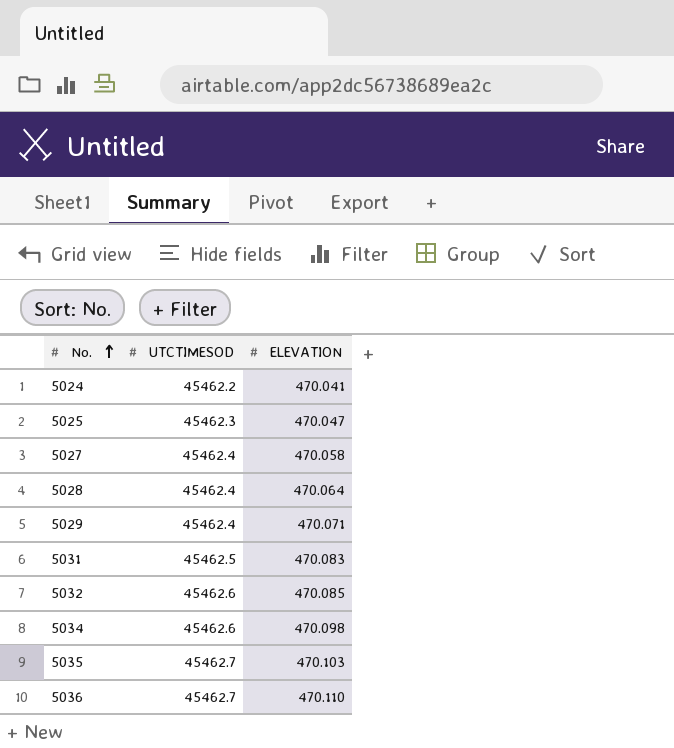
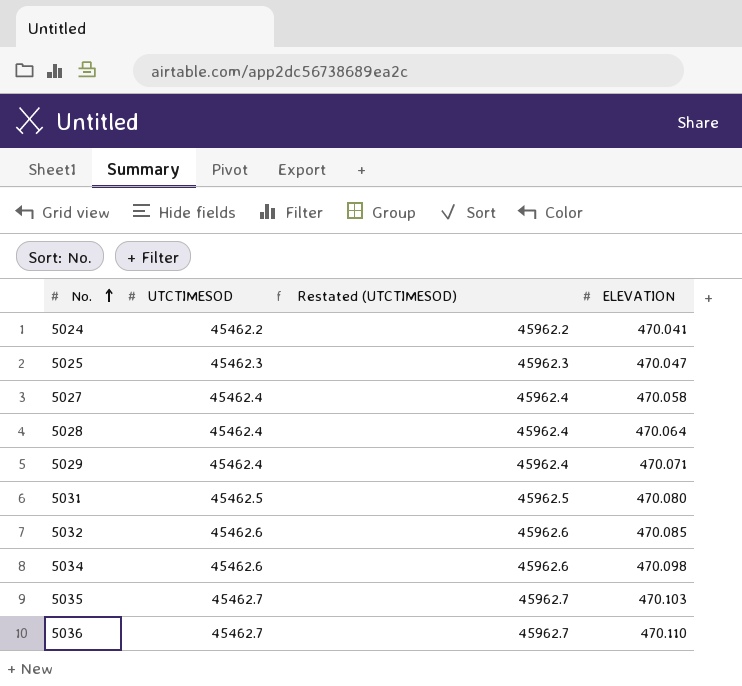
column Restated (UTCTIMESOD) | formula: none -> [UTCTIMESOD] + 500
5031 | ELEVATION: 470.083 -> 470.080

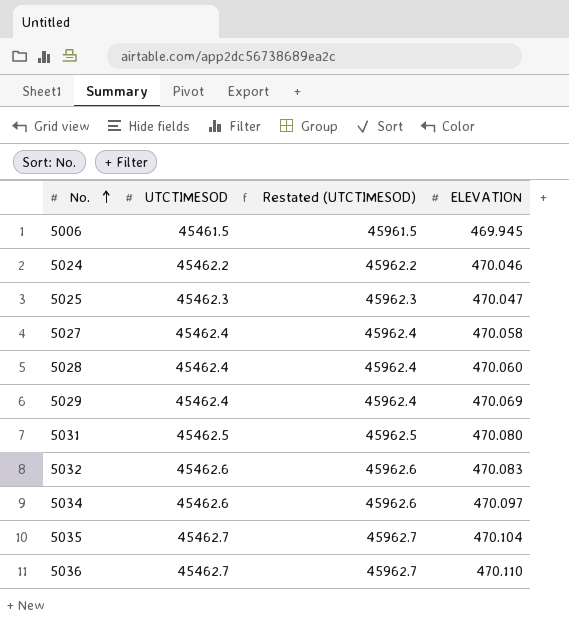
row 5006: none -> 45461.5 | 45961.5 | 469.945
5024 | ELEVATION: 470.041 -> 470.046
5028 | ELEVATION: 470.064 -> 470.060
5029 | ELEVATION: 470.071 -> 470.069
5032 | ELEVATION: 470.085 -> 470.083
5034 | ELEVATION: 470.098 -> 470.097
5035 | ELEVATION: 470.103 -> 470.104

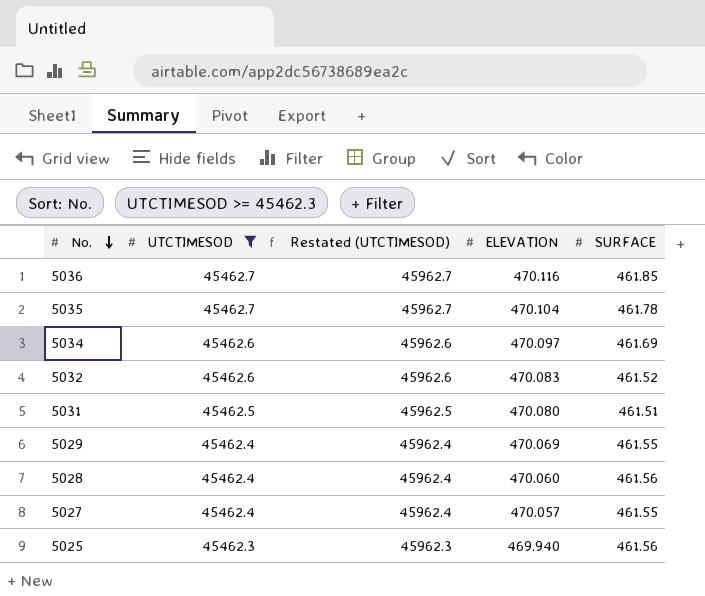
filter: none -> UTCTIMESOD >= 45462.3
row order: No. ascending -> No. descending
column SURFACE | position: none -> 5
5036 | ELEVATION: 470.110 -> 470.116
5027 | ELEVATION: 470.058 -> 470.057
5025 | ELEVATION: 470.047 -> 469.940

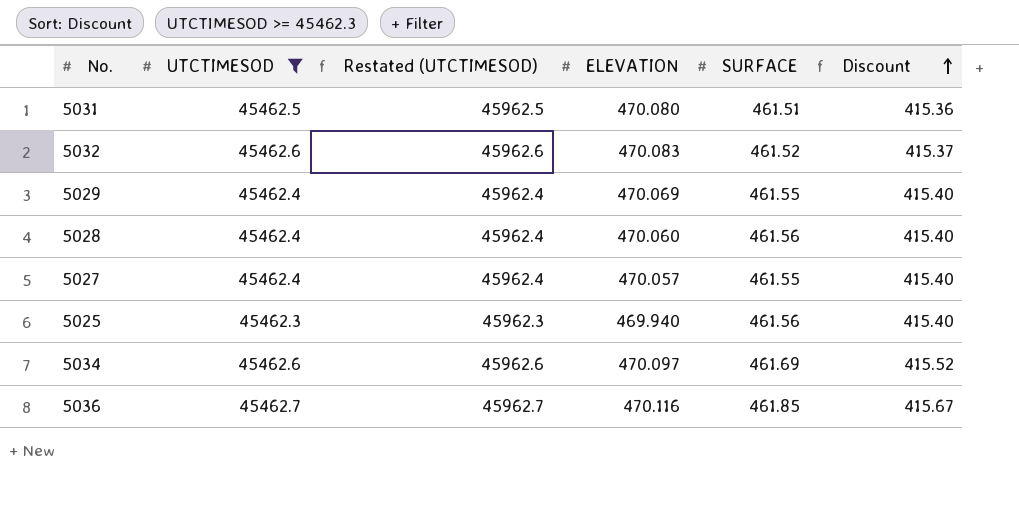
row order: No. descending -> Discount ascending
column Discount | formula: none -> [SURFACE] * 0.9
row 5035: 45462.7 | 45962.7 | 470.104 | 461.78 -> none

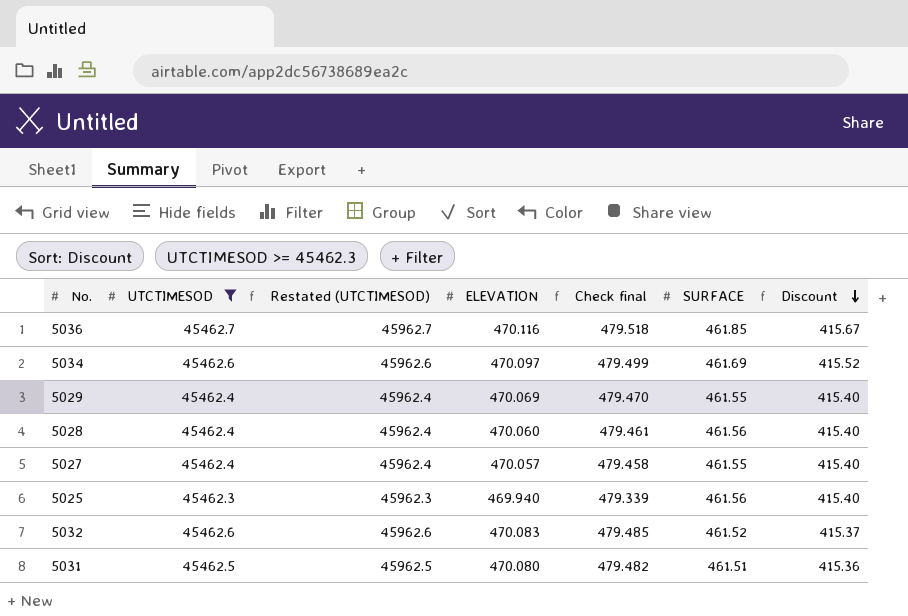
row order: Discount ascending -> Discount descending
column Check final | formula: none -> [ELEVATION] * 1.02

